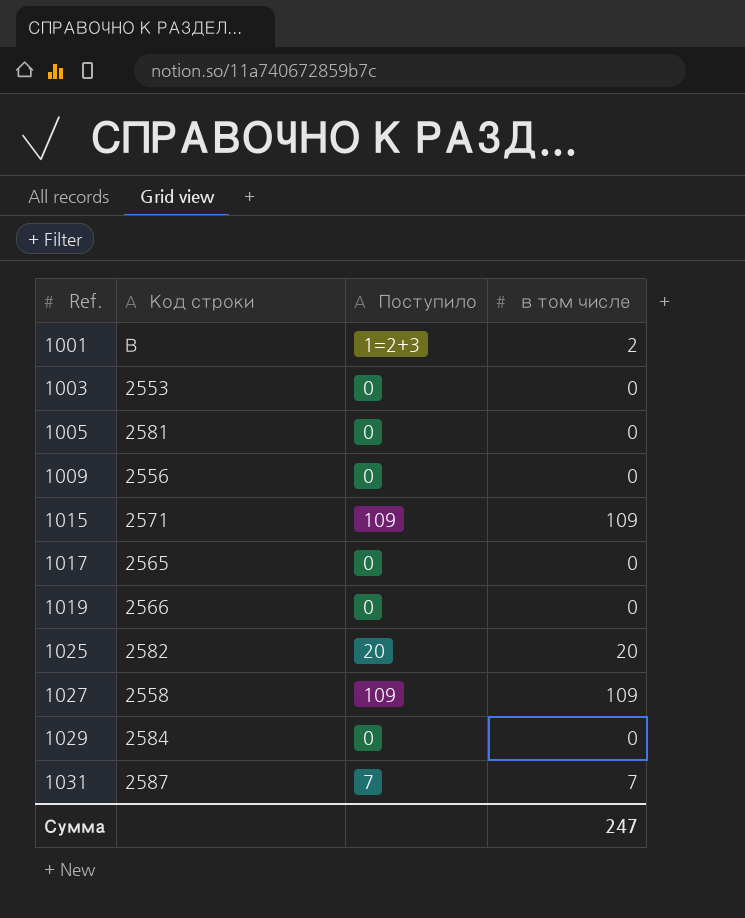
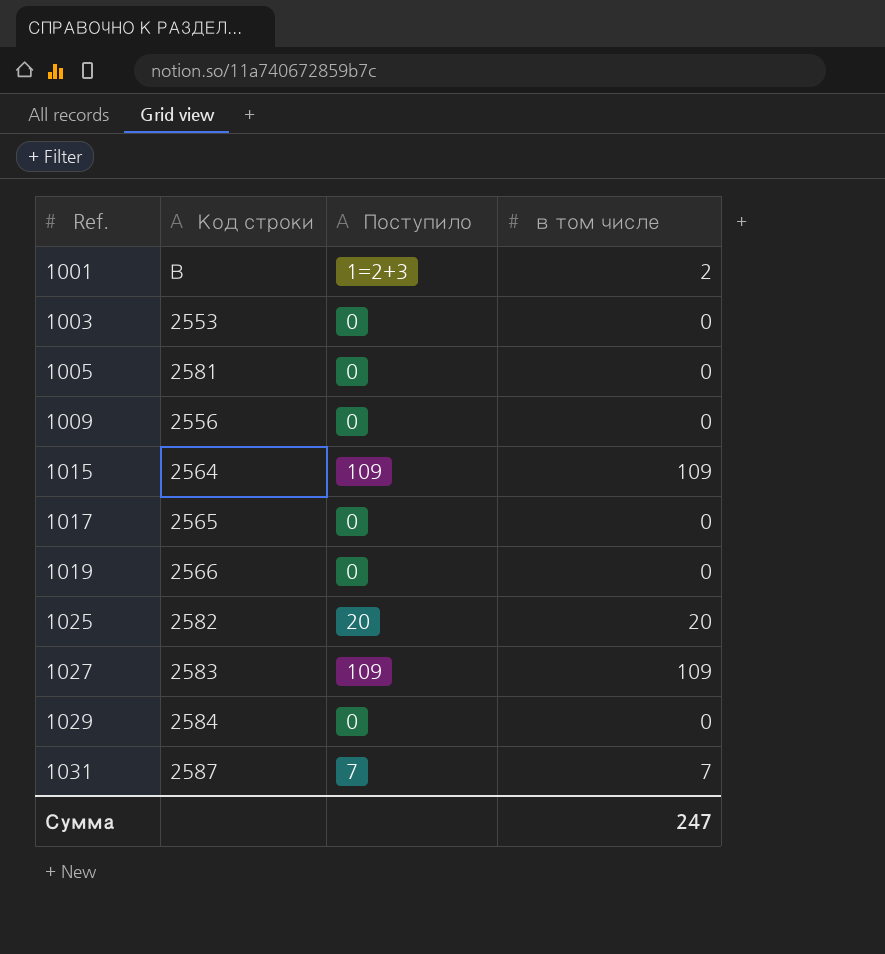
1015 | Код строки: 2571 -> 2564
1027 | Код строки: 2558 -> 2583

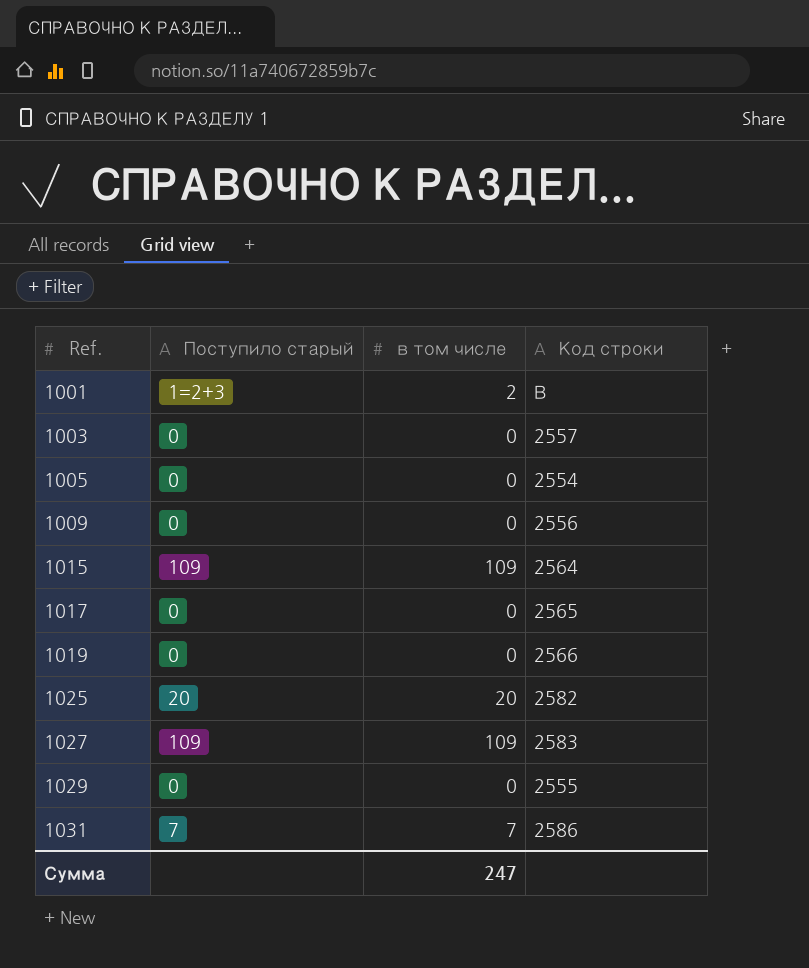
column name: Поступило -> Поступило старый
column Код строки | position: 2 -> 4
1003 | Код строки: 2553 -> 2557
1005 | Код строки: 2581 -> 2554
1029 | Код строки: 2584 -> 2555
1031 | Код строки: 2587 -> 2586

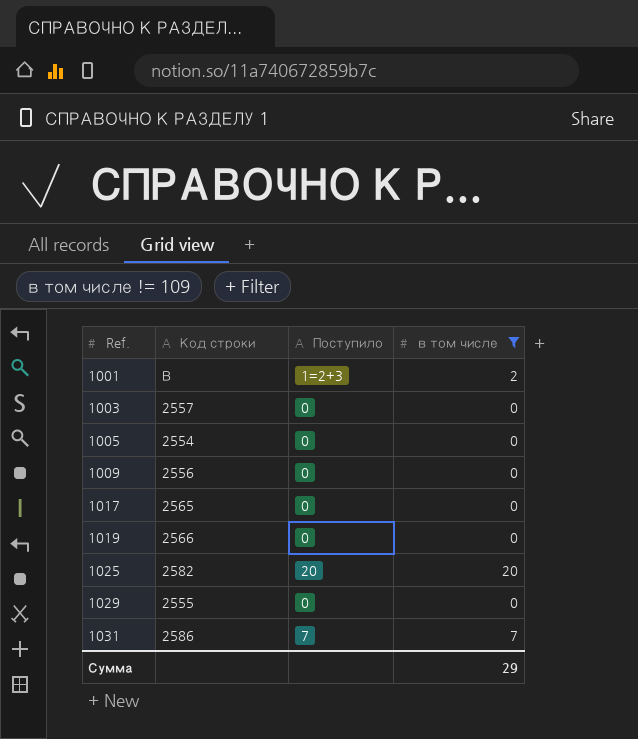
filter: none -> в том числе != 109
column Код строки | position: 4 -> 2
column name: Поступило старый -> Поступило
Сумма | в том числе: 247 -> 29

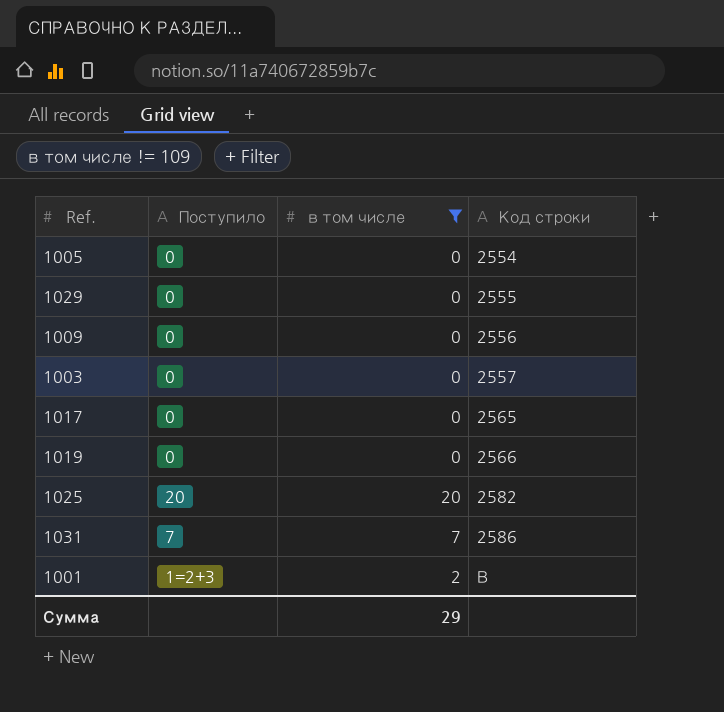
row order: Ref. ascending -> Код строки ascending
column Код строки | position: 2 -> 4

